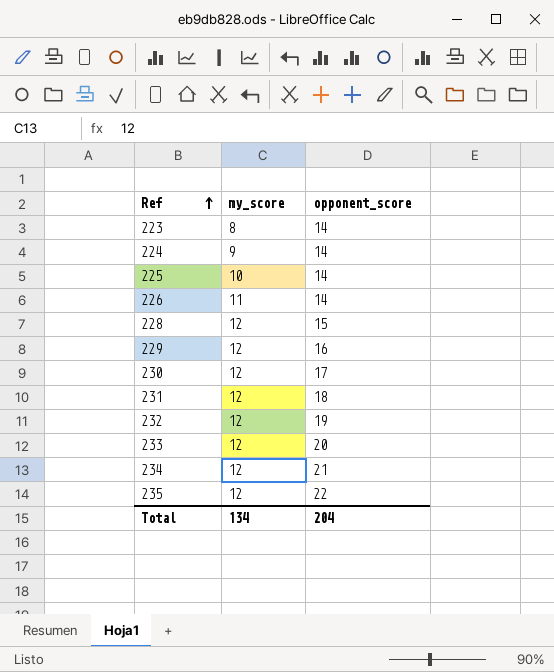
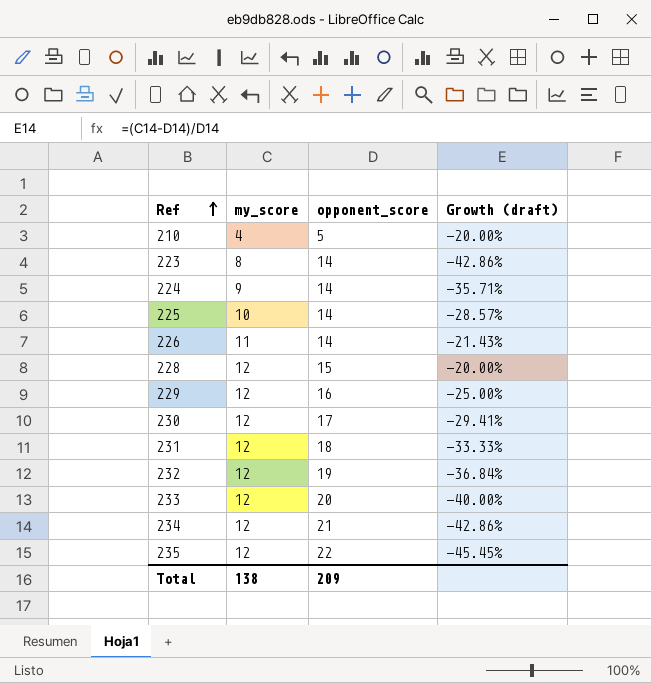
column Growth (draft) | formula: none -> ([my_score] - [opponent_score]) / [opponent_score]
row 210: none -> 4 | 5 | -20.00%
Total | my_score: 134 -> 138
Total | opponent_score: 204 -> 209

